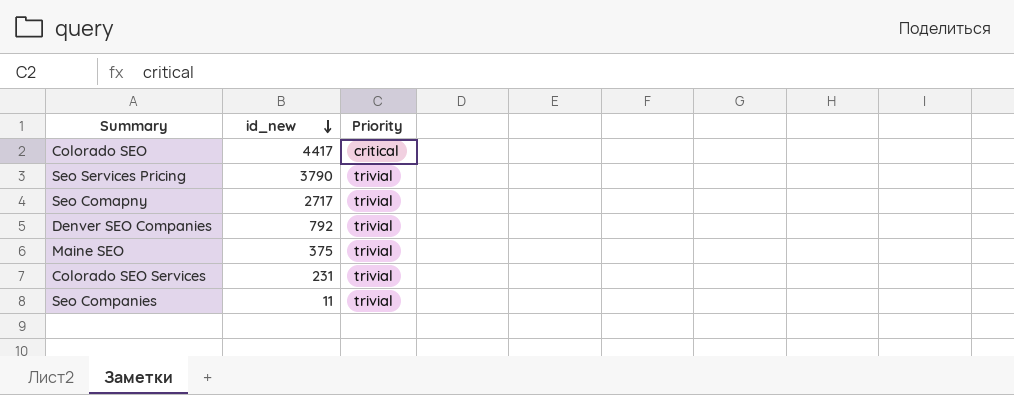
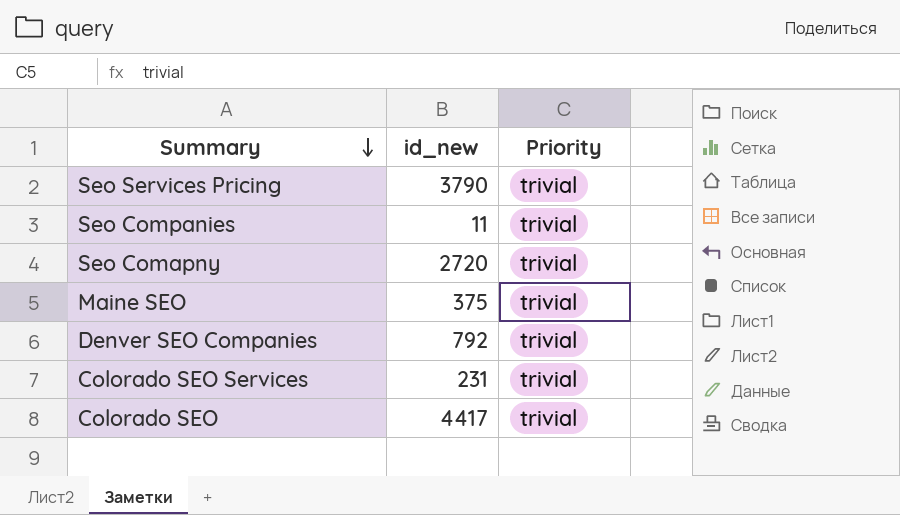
row order: id_new descending -> Summary descending
Seo Comapny | id_new: 2717 -> 2720
Colorado SEO | Priority: critical -> trivial

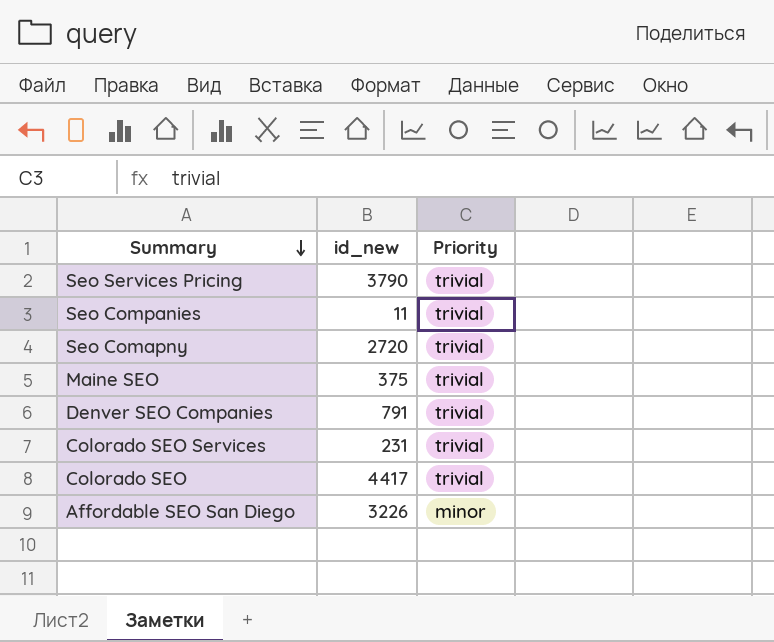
Denver SEO Companies | id_new: 792 -> 791
row Affordable SEO San Diego: none -> 3226 | minor

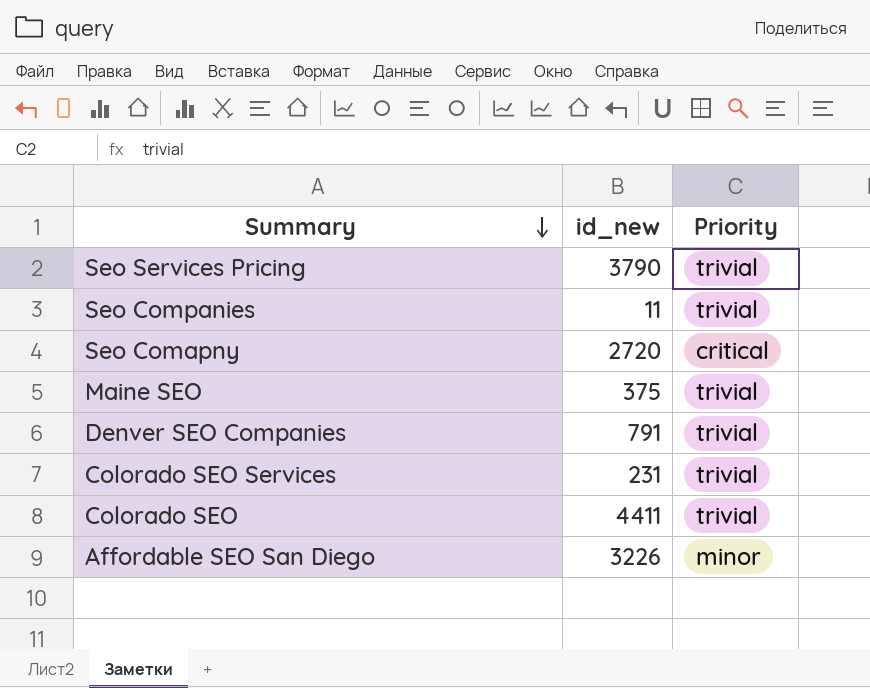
Seo Comapny | Priority: trivial -> critical
Colorado SEO | id_new: 4417 -> 4411

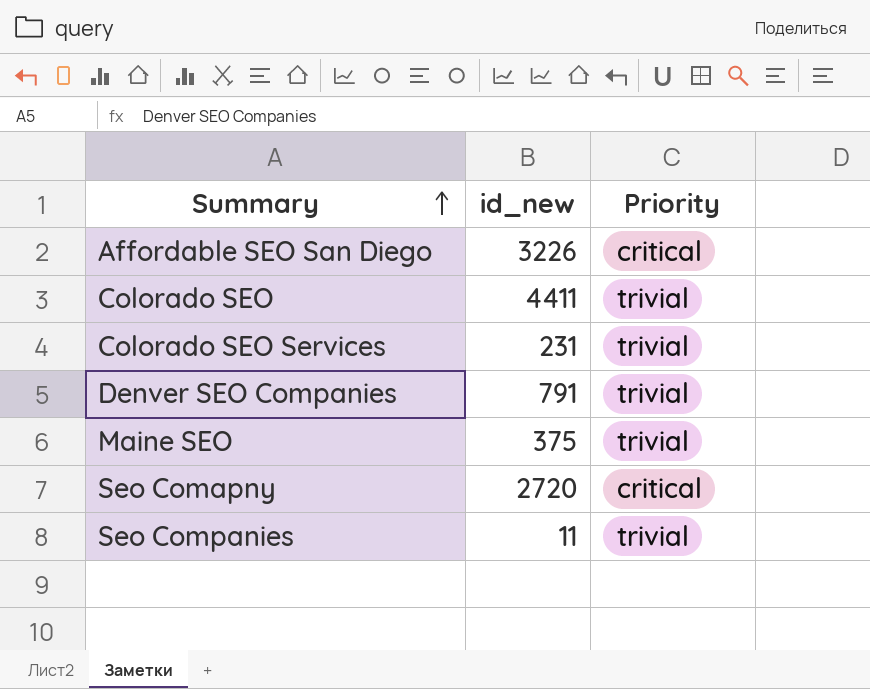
row order: Summary descending -> Summary ascending
row Seo Services Pricing: 3790 | trivial -> none
Affordable SEO San Diego | Priority: minor -> critical

